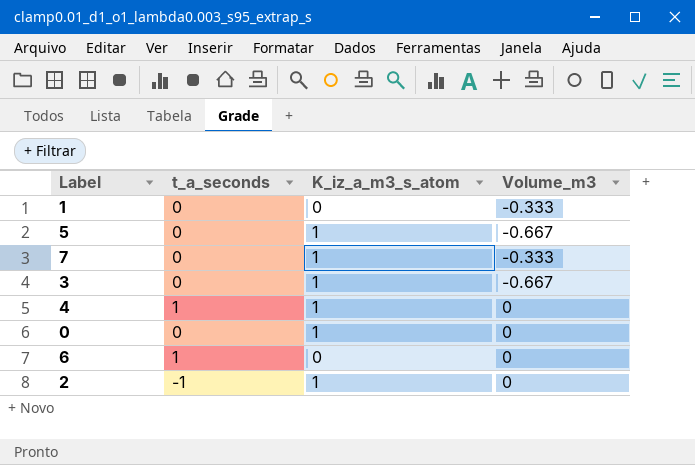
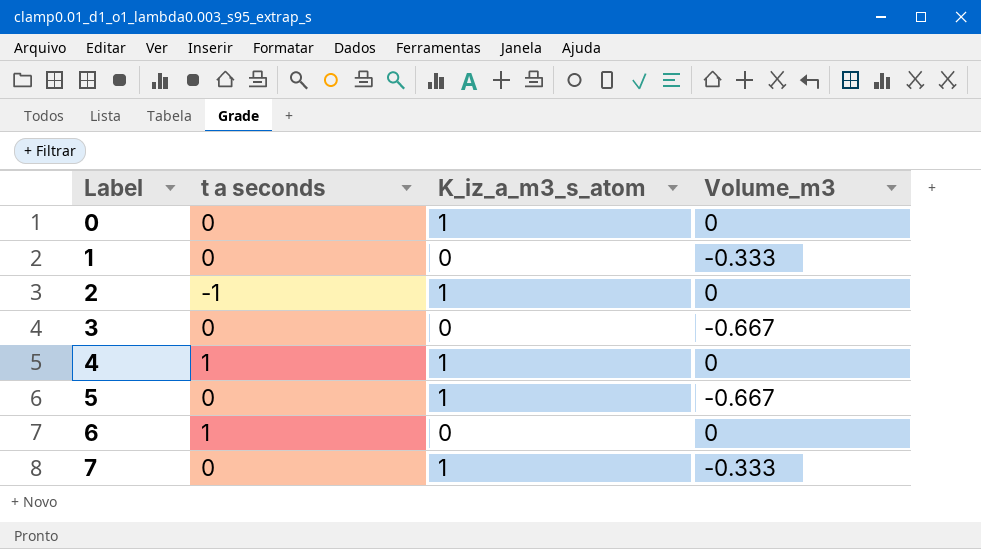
row order: none -> Label ascending
column name: t_a_seconds -> t a seconds
3 | K_iz_a_m3_s_atom: 1 -> 0

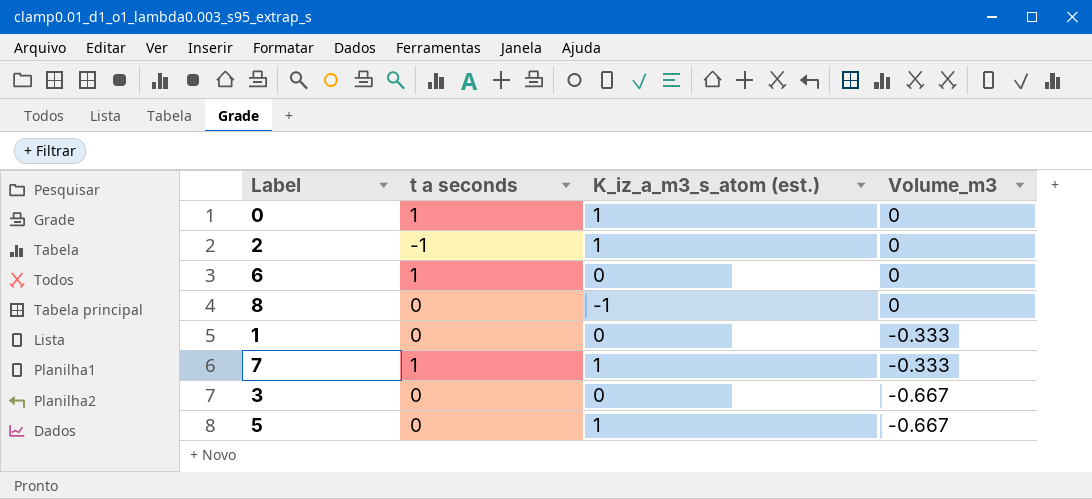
row order: Label ascending -> Volume_m3 descending
column name: K_iz_a_m3_s_atom -> K_iz_a_m3_s_atom (est.)
row 4: 1 | 1 | 0 -> none
0 | t a seconds: 0 -> 1
row 8: none -> 0 | -1 | 0
7 | t a seconds: 0 -> 1

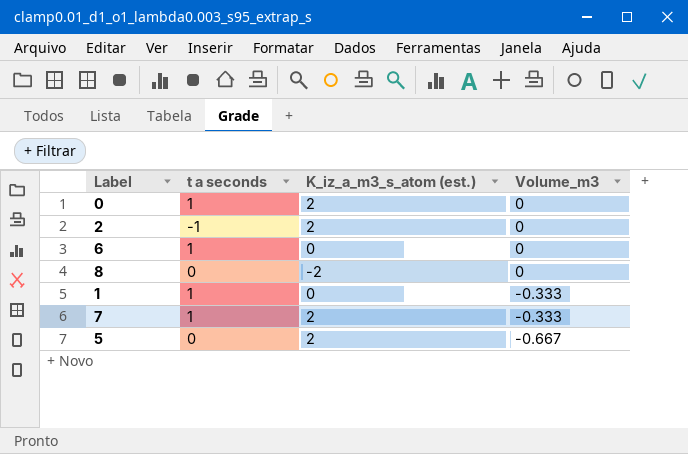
row 3: 0 | 0 | -0.667 -> none
0 | K_iz_a_m3_s_atom (est.): 1 -> 2
2 | K_iz_a_m3_s_atom (est.): 1 -> 2
8 | K_iz_a_m3_s_atom (est.): -1 -> -2
1 | t a seconds: 0 -> 1
7 | K_iz_a_m3_s_atom (est.): 1 -> 2
5 | K_iz_a_m3_s_atom (est.): 1 -> 2

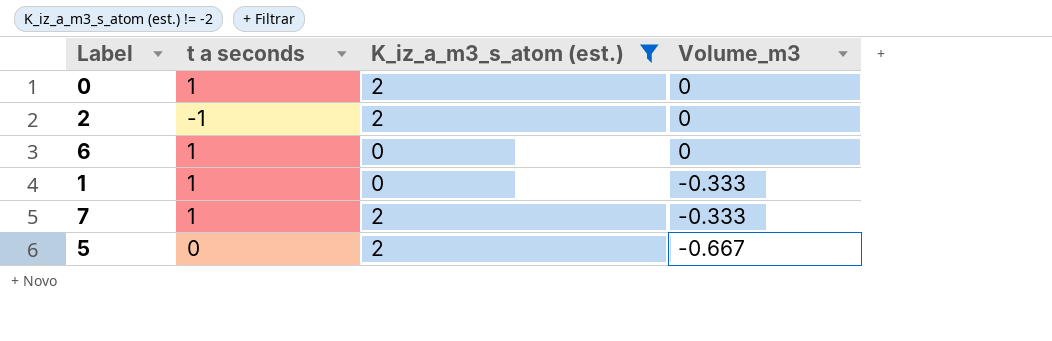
filter: none -> K_iz_a_m3_s_atom (est.) != -2

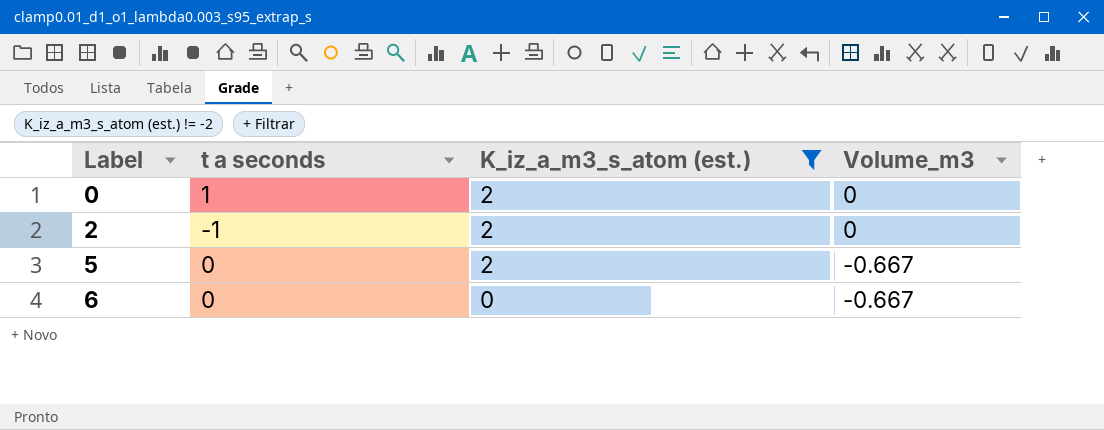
row order: Volume_m3 descending -> Label ascending
row 1: 1 | 0 | -0.333 -> none
row 7: 1 | 2 | -0.333 -> none
6 | t a seconds: 1 -> 0
6 | Volume_m3: 0 -> -0.667

